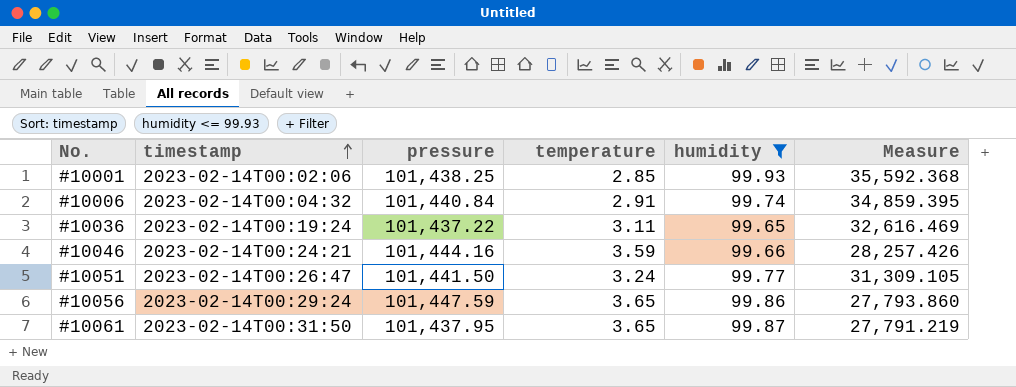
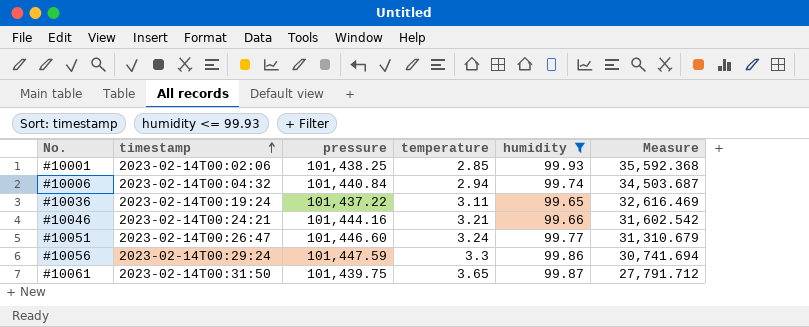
#10006 | temperature: 2.91 -> 2.94
#10006 | Measure: 34,859.395 -> 34,503.687
#10046 | temperature: 3.59 -> 3.21
#10046 | Measure: 28,257.426 -> 31,602.542
#10051 | pressure: 101,441.50 -> 101,446.60
#10051 | Measure: 31,309.105 -> 31,310.679
#10056 | temperature: 3.65 -> 3.3
#10056 | Measure: 27,793.860 -> 30,741.694
#10061 | pressure: 101,437.95 -> 101,439.75
#10061 | Measure: 27,791.219 -> 27,791.712

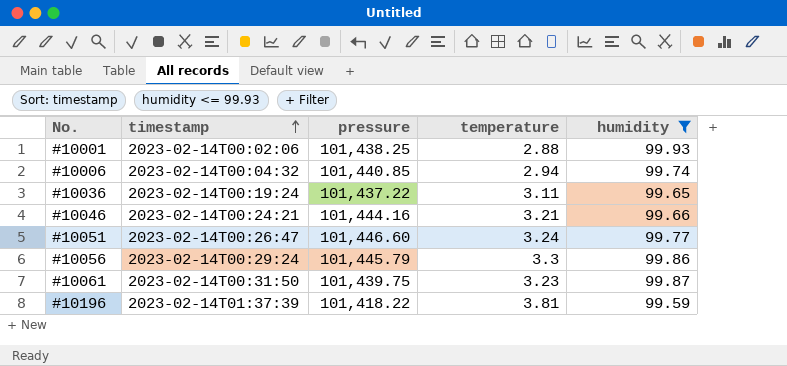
column Measure | formula: [pressure] / [temperature] -> none
#10001 | temperature: 2.85 -> 2.88
#10006 | pressure: 101,440.84 -> 101,440.85
#10056 | pressure: 101,447.59 -> 101,445.79
#10061 | temperature: 3.65 -> 3.23
row #10196: none -> 2023-02-14T01:37:39 | 101,418.22 | 3.81 | 99.59

